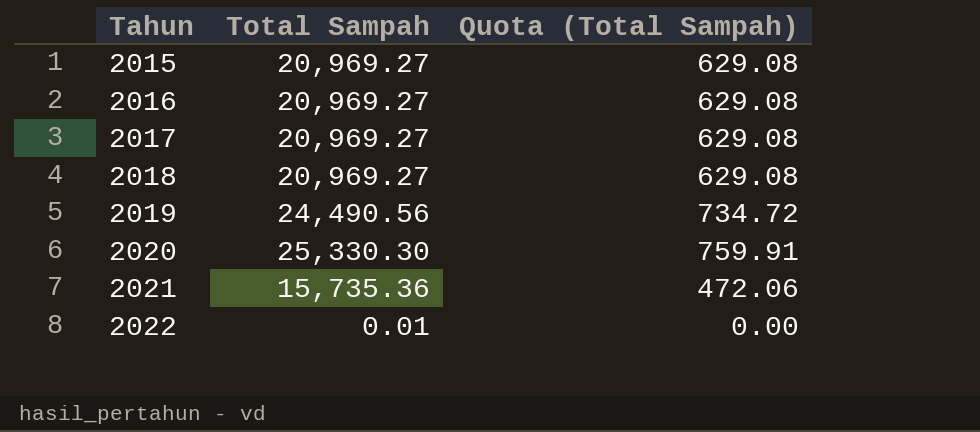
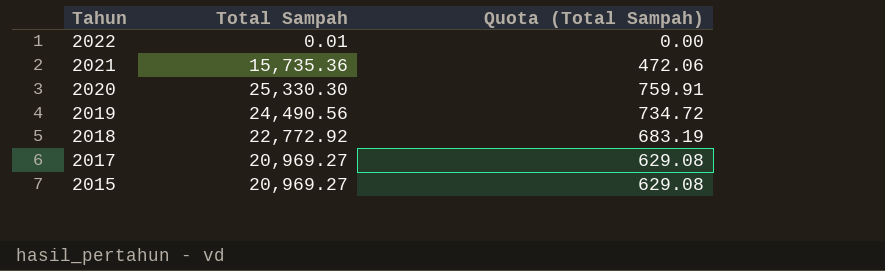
row order: Tahun ascending -> Tahun descending
row 2016: 20,969.27 | 629.08 -> none
2018 | Total Sampah: 20,969.27 -> 22,772.92
2018 | Quota (Total Sampah): 629.08 -> 683.19

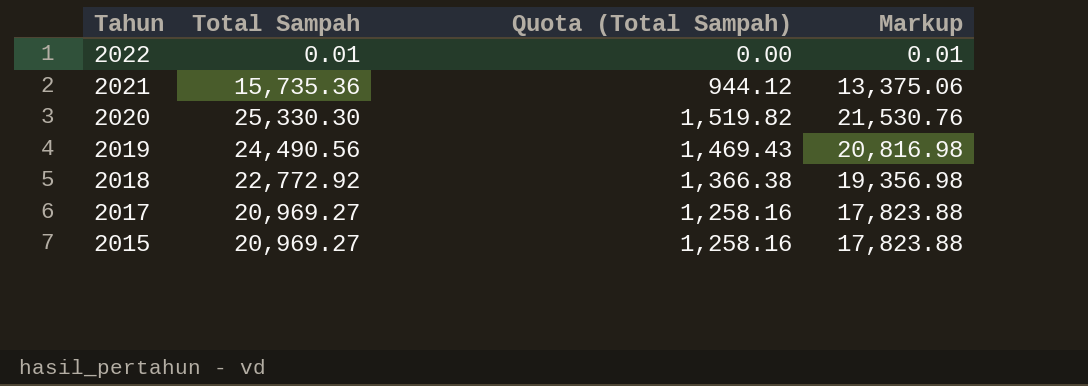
column Quota (Total Sampah) | formula: [Total Sampah] * 0.03 -> [Total Sampah] * 0.06
column Markup | formula: none -> [Total Sampah] * 0.85

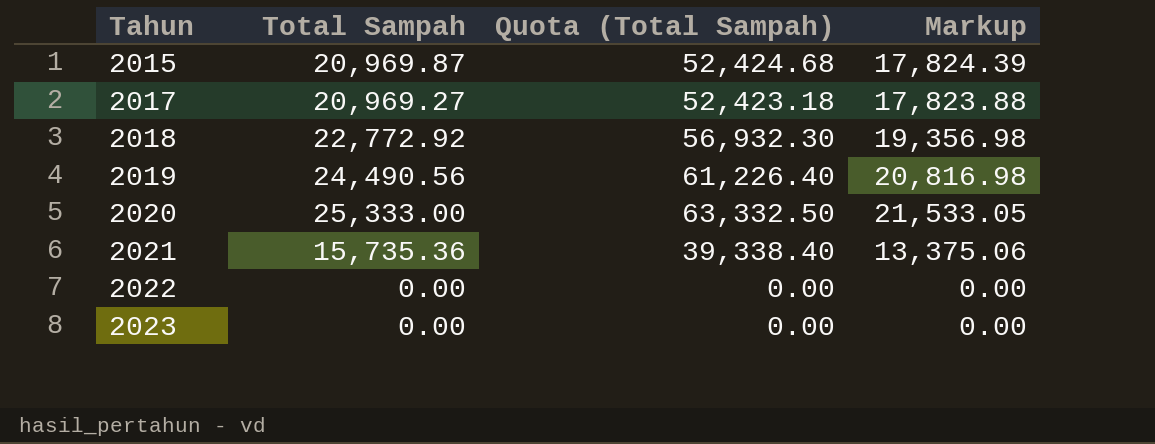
row order: Tahun descending -> Tahun ascending
column Quota (Total Sampah) | formula: [Total Sampah] * 0.06 -> [Total Sampah] * 2.5
2015 | Total Sampah: 20,969.27 -> 20,969.87
2015 | Markup: 17,823.88 -> 17,824.39
2020 | Total Sampah: 25,330.30 -> 25,333.00
2020 | Markup: 21,530.76 -> 21,533.05
2022 | Total Sampah: 0.01 -> 0.00
2022 | Markup: 0.01 -> 0.00
row 2023: none -> 0.00 | 0.00 | 0.00

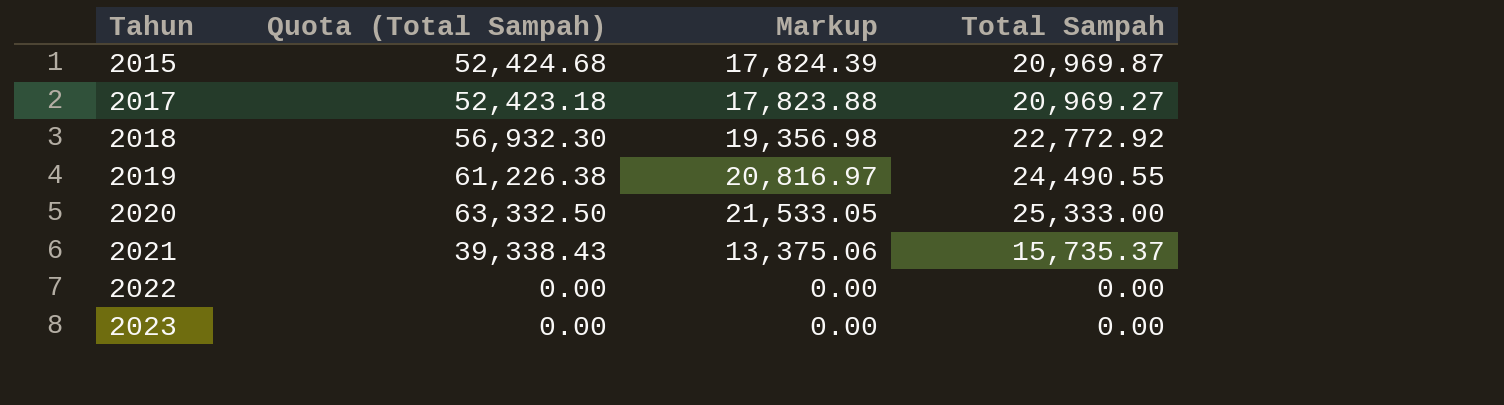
column Total Sampah | position: 2 -> 4
2019 | Quota (Total Sampah): 61,226.40 -> 61,226.38
2019 | Markup: 20,816.98 -> 20,816.97
2019 | Total Sampah: 24,490.56 -> 24,490.55
2021 | Quota (Total Sampah): 39,338.40 -> 39,338.43
2021 | Total Sampah: 15,735.36 -> 15,735.37

